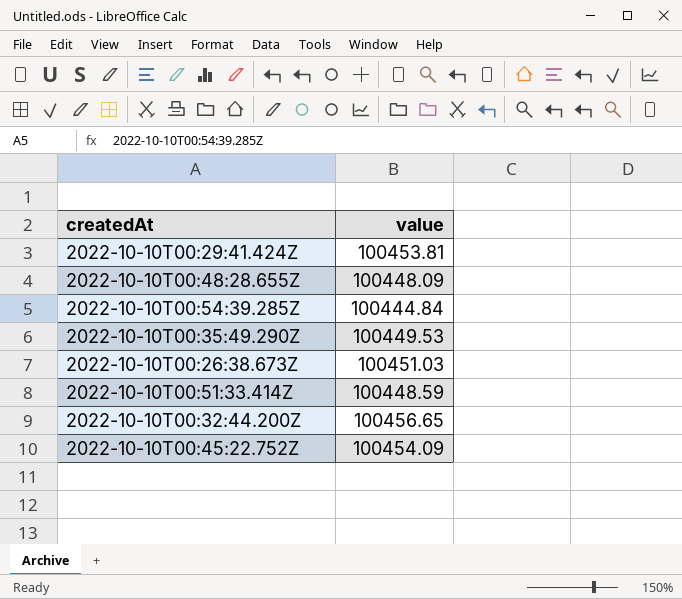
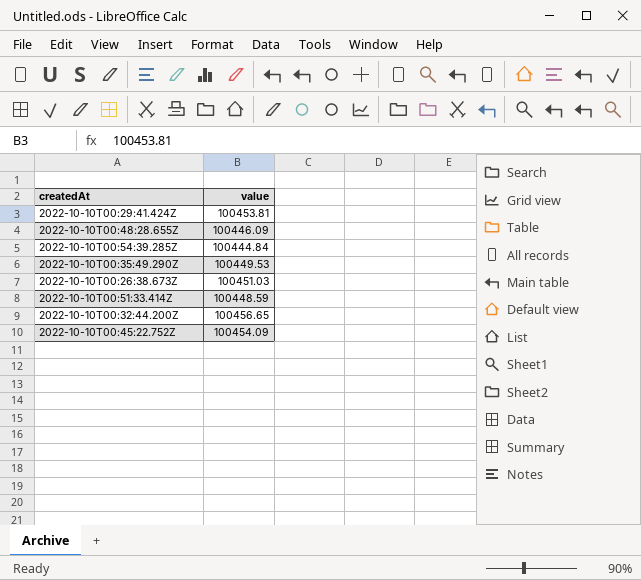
2022-10-10T00:48:28.655Z | value: 100448.09 -> 100446.09

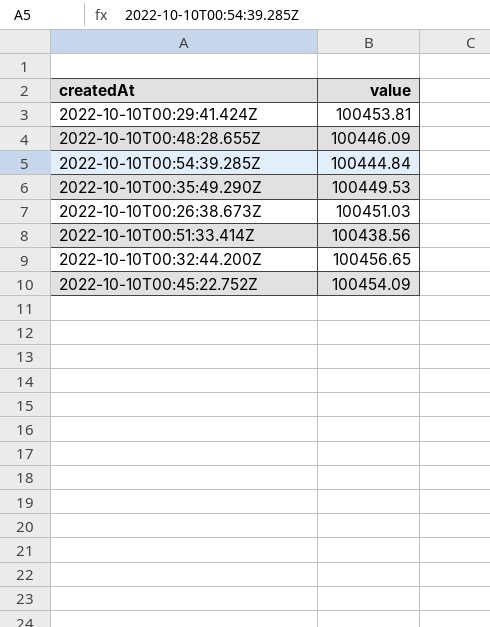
2022-10-10T00:51:33.414Z | value: 100448.59 -> 100438.56

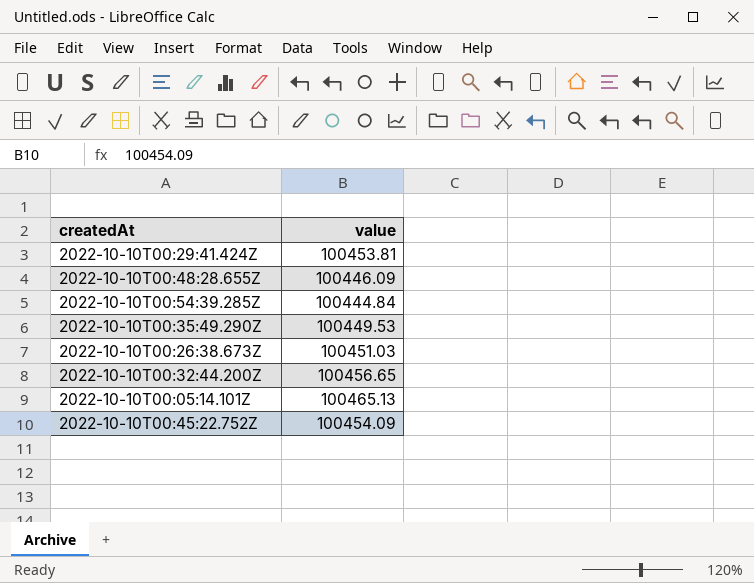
row 2022-10-10T00:51:33.414Z: 100438.56 -> none
row 2022-10-10T00:05:14.101Z: none -> 100465.13

